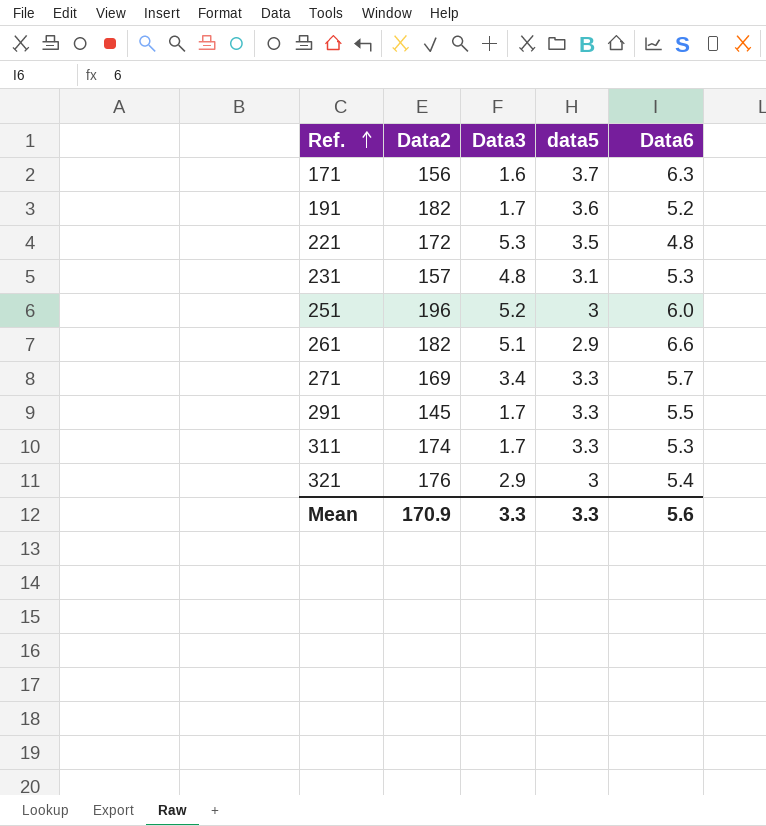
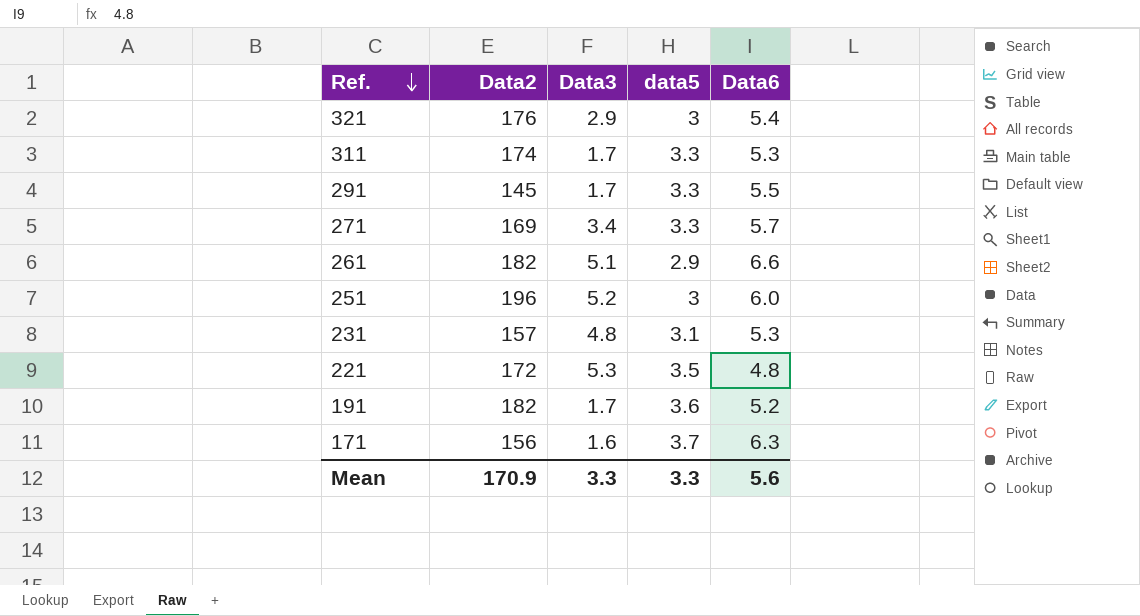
row order: Ref. ascending -> Ref. descending

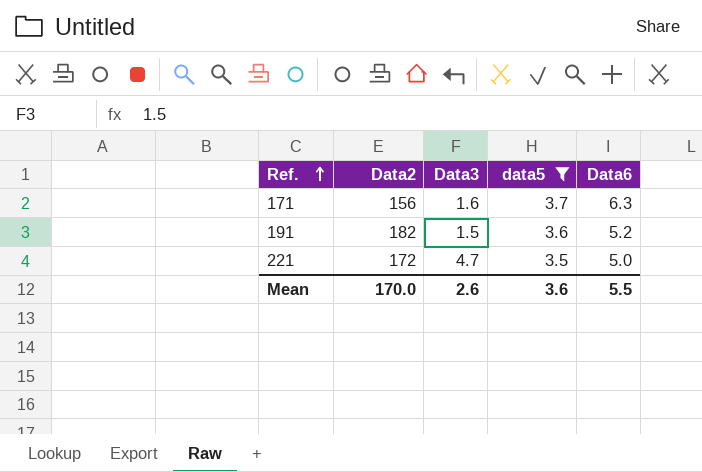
filter: none -> data5 >= 3.5
row order: Ref. descending -> Ref. ascending
191 | Data3: 1.7 -> 1.5
221 | Data3: 5.3 -> 4.7
221 | Data6: 4.8 -> 5.0
Mean | Data2: 170.9 -> 170.0
Mean | Data3: 3.3 -> 2.6
Mean | data5: 3.3 -> 3.6
Mean | Data6: 5.6 -> 5.5

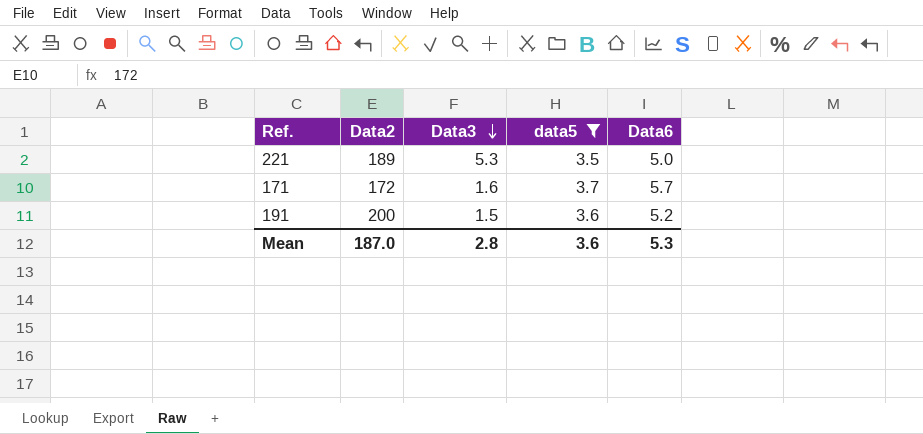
row order: Ref. ascending -> Data3 descending
221 | Data2: 172 -> 189
221 | Data3: 4.7 -> 5.3
171 | Data2: 156 -> 172
171 | Data6: 6.3 -> 5.7
191 | Data2: 182 -> 200
Mean | Data2: 170.0 -> 187.0
Mean | Data3: 2.6 -> 2.8
Mean | Data6: 5.5 -> 5.3

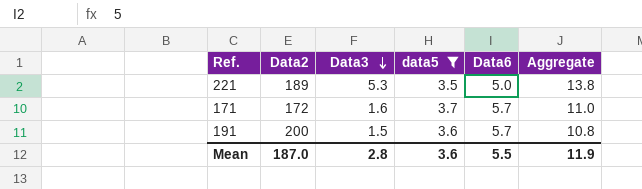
column Aggregate | formula: none -> [Data3] + [data5] + [Data6]
191 | Data6: 5.2 -> 5.7
Mean | Data6: 5.3 -> 5.5

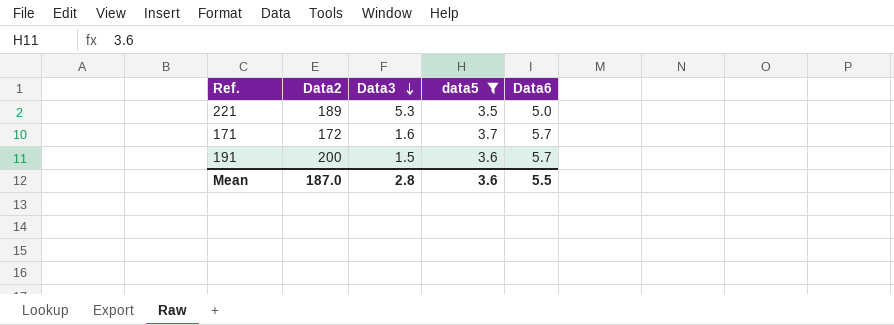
column Aggregate | formula: [Data3] + [data5] + [Data6] -> none

